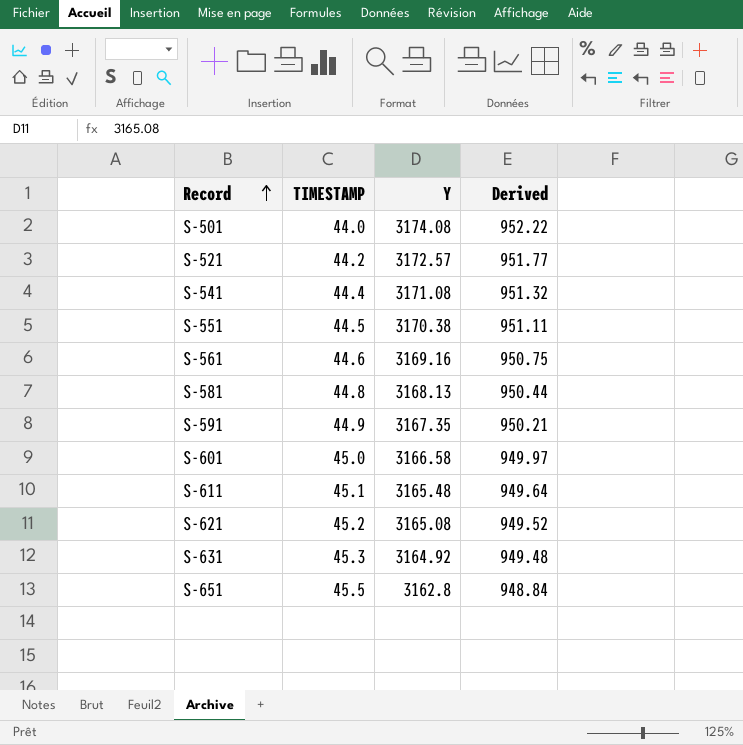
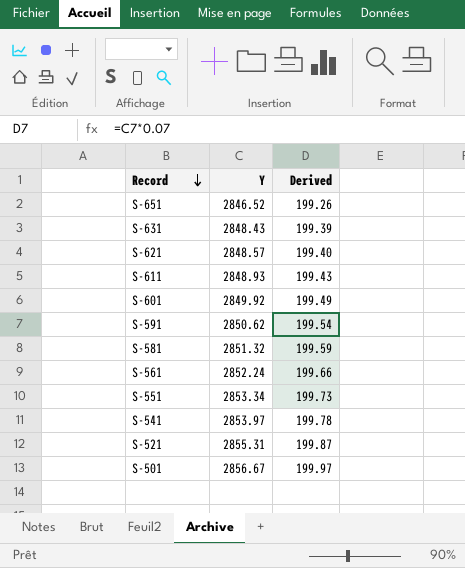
row order: Record ascending -> Record descending
column TIMESTAMP | position: 2 -> none
column Derived | formula: [Y] * 0.3 -> [Y] * 0.07
S-651 | Y: 3162.8 -> 2846.52
S-631 | Y: 3164.92 -> 2848.43
S-621 | Y: 3165.08 -> 2848.57
S-611 | Y: 3165.48 -> 2848.93
S-601 | Y: 3166.58 -> 2849.92
S-591 | Y: 3167.35 -> 2850.62
S-581 | Y: 3168.13 -> 2851.32
S-561 | Y: 3169.16 -> 2852.24
S-551 | Y: 3170.38 -> 2853.34
S-541 | Y: 3171.08 -> 2853.97
S-521 | Y: 3172.57 -> 2855.31
S-501 | Y: 3174.08 -> 2856.67

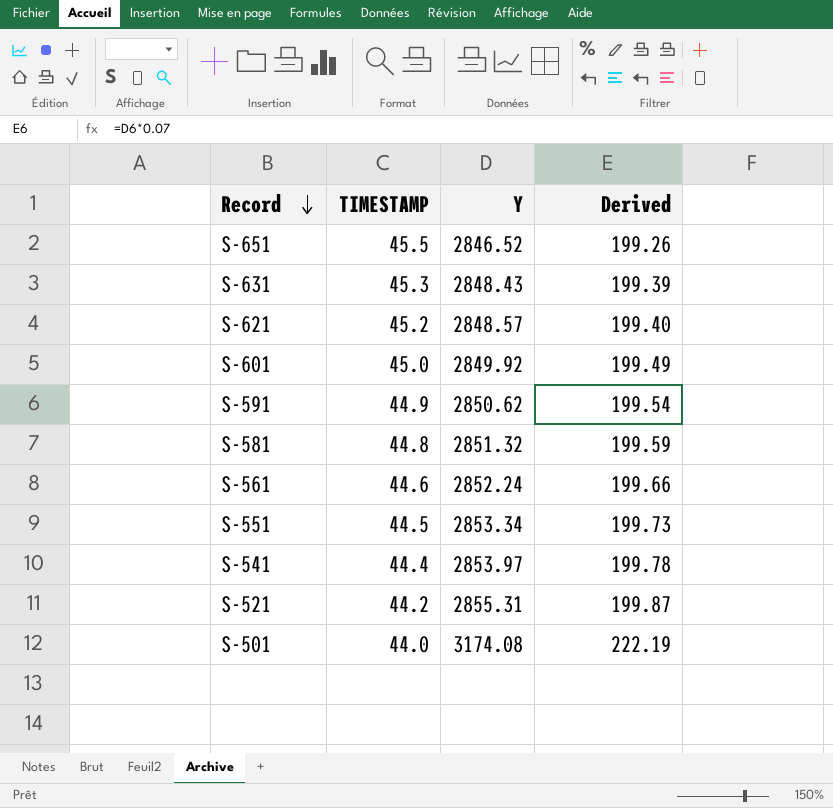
column TIMESTAMP | position: none -> 2
row S-611: 2848.93 | 199.43 -> none
S-501 | Y: 2856.67 -> 3174.08
S-501 | Derived: 199.97 -> 222.19

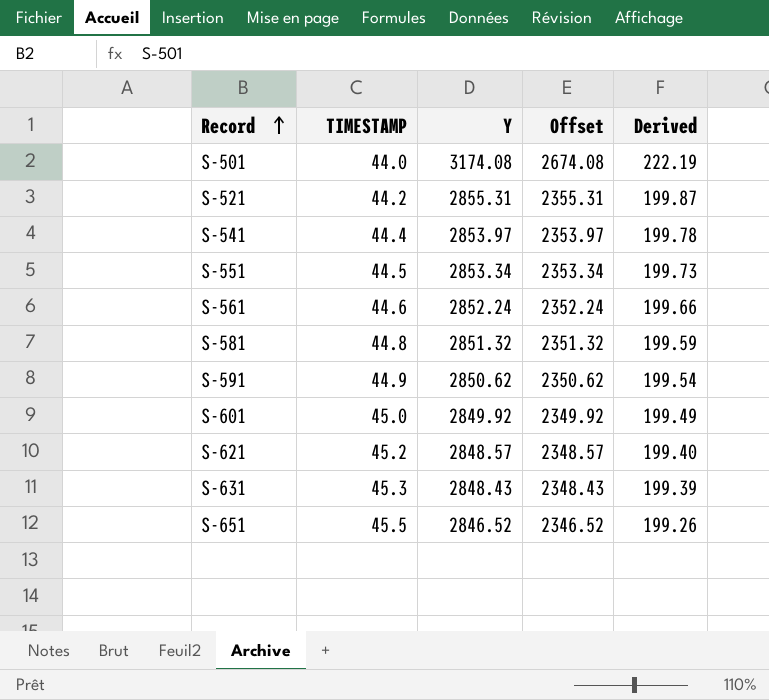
row order: Record descending -> Record ascending
column Offset | formula: none -> [Y] - 500

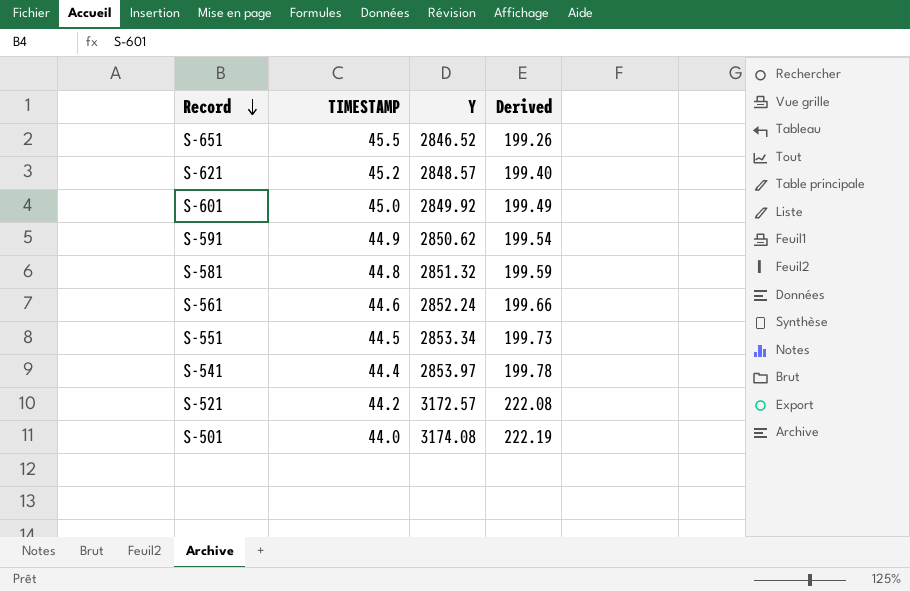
row order: Record ascending -> Record descending
column Offset | formula: [Y] - 500 -> none
row S-631: 45.3 | 2848.43 | 2348.43 | 199.39 -> none
S-521 | Y: 2855.31 -> 3172.57
S-521 | Derived: 199.87 -> 222.08

